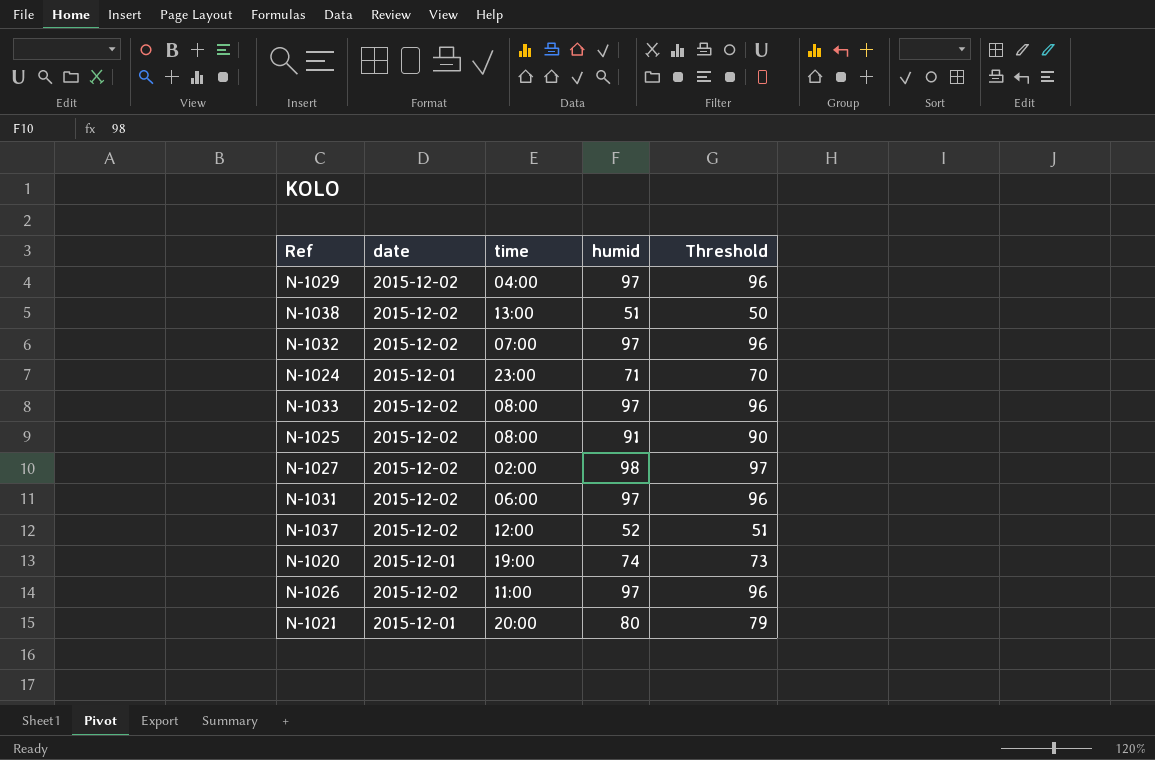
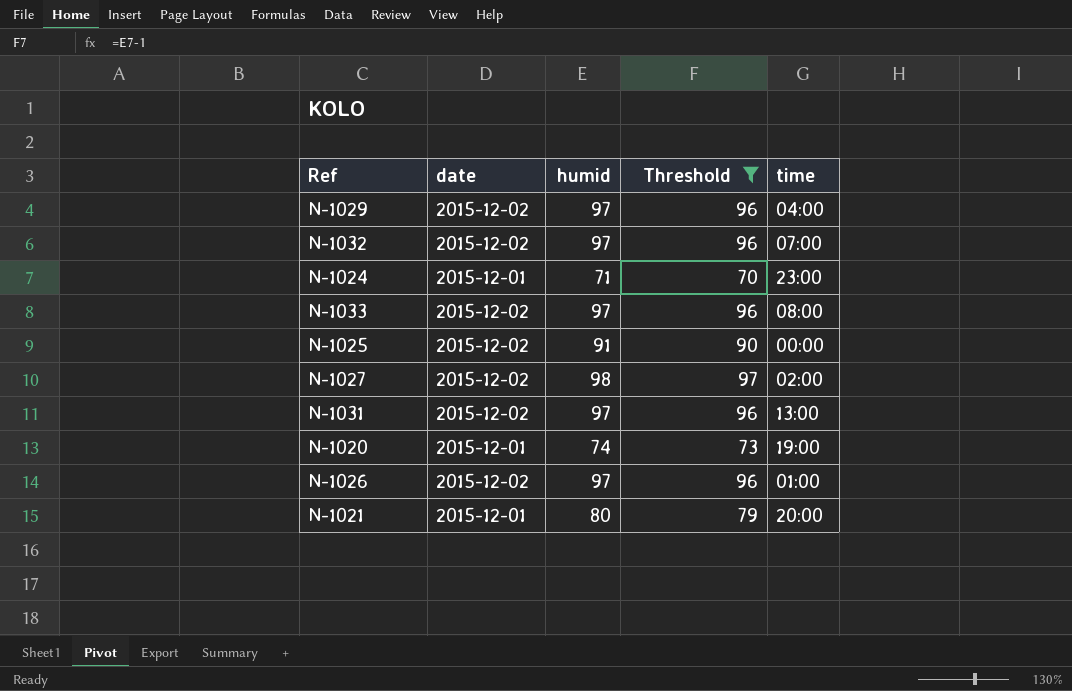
filter: none -> Threshold >= 70
column time | position: 3 -> 5
N-1025 | time: 08:00 -> 00:00
N-1031 | time: 06:00 -> 13:00
N-1026 | time: 11:00 -> 01:00

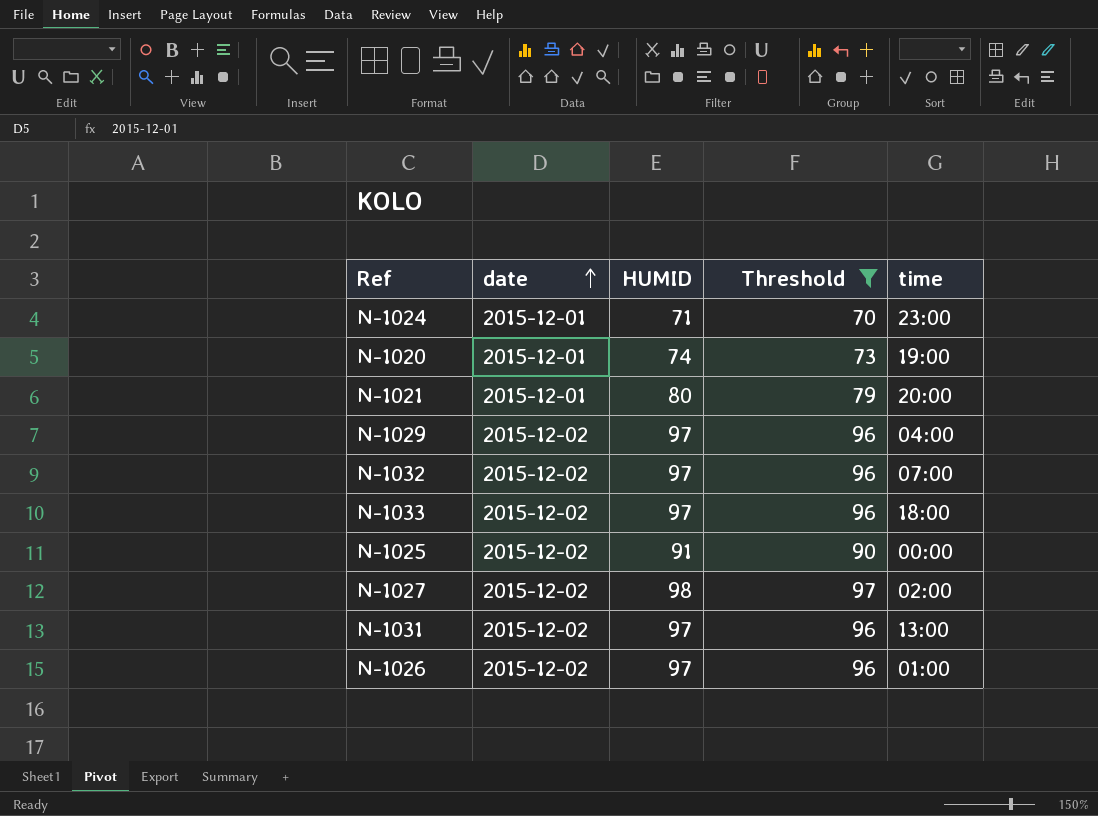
row order: none -> date ascending
column name: humid -> HUMID
N-1033 | time: 08:00 -> 18:00

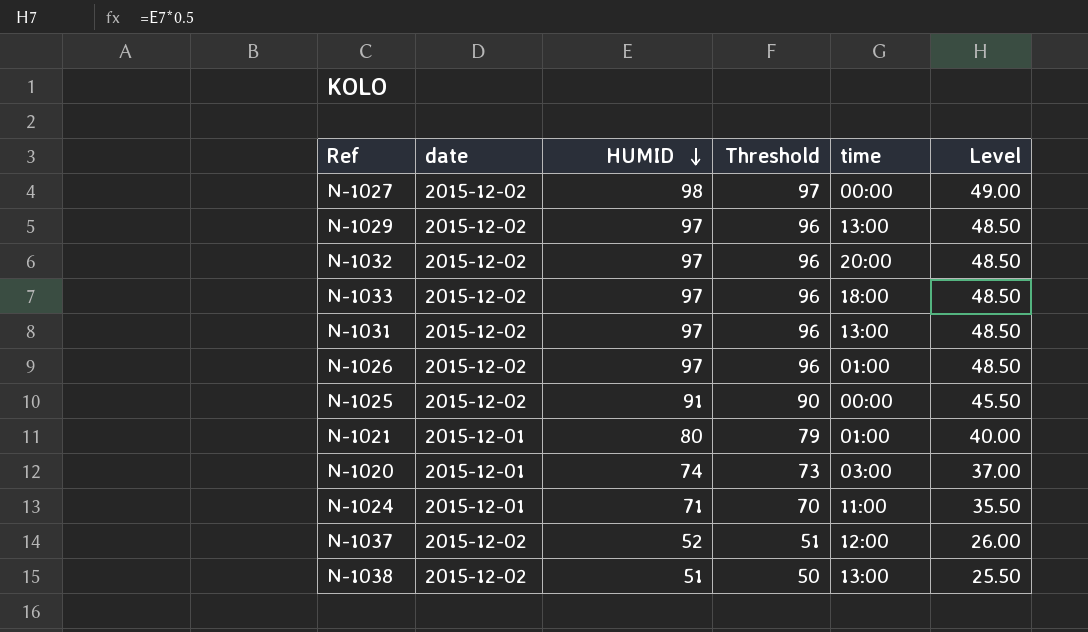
filter: Threshold >= 70 -> none
row order: date ascending -> HUMID descending
column Level | formula: none -> [HUMID] * 0.5
N-1027 | time: 02:00 -> 00:00
N-1029 | time: 04:00 -> 13:00
N-1032 | time: 07:00 -> 20:00
N-1021 | time: 20:00 -> 01:00
N-1020 | time: 19:00 -> 03:00
N-1024 | time: 23:00 -> 11:00

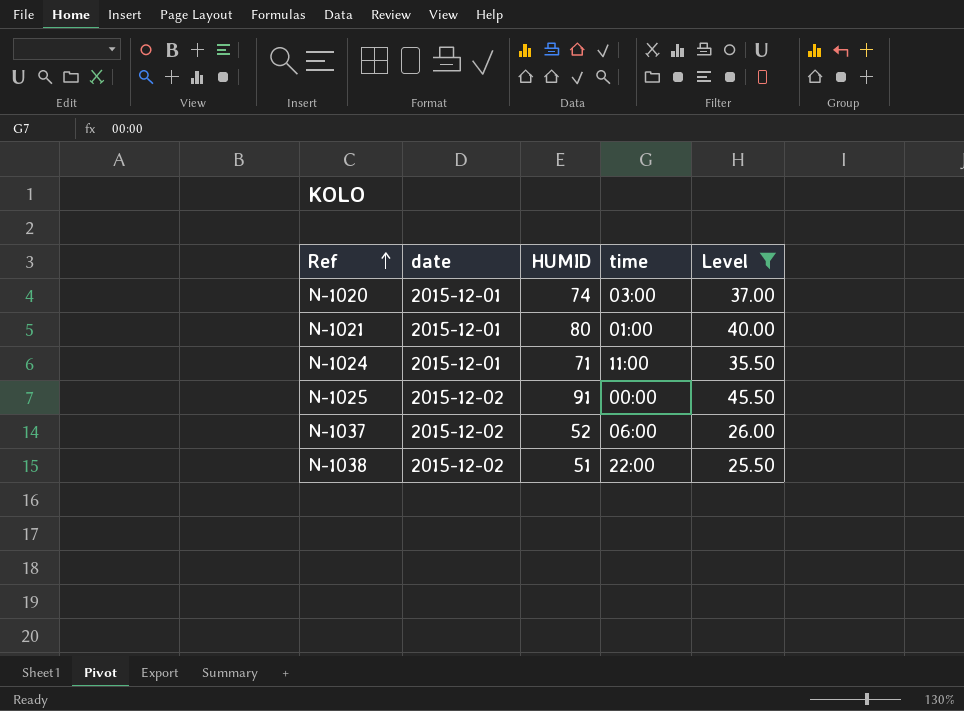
filter: none -> Level <= 45.50
row order: HUMID descending -> Ref ascending
column Threshold | formula: [HUMID] - 1 -> none
N-1037 | time: 12:00 -> 06:00
N-1038 | time: 13:00 -> 22:00

